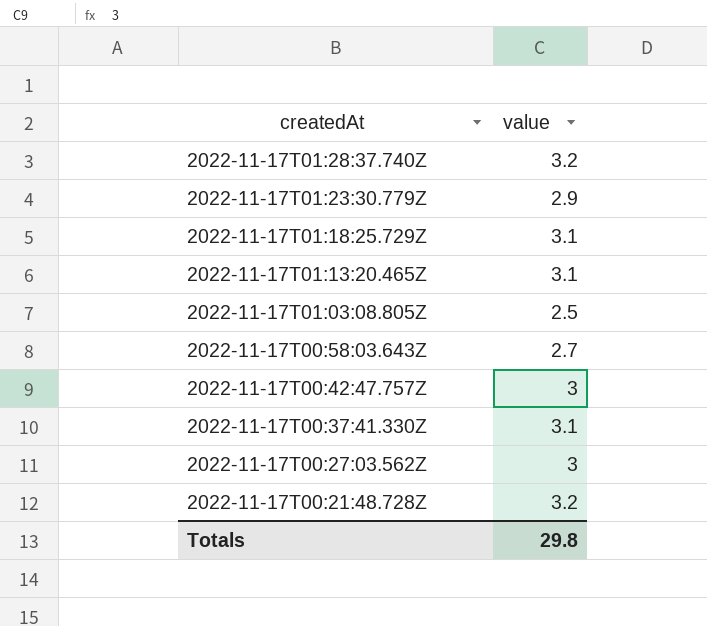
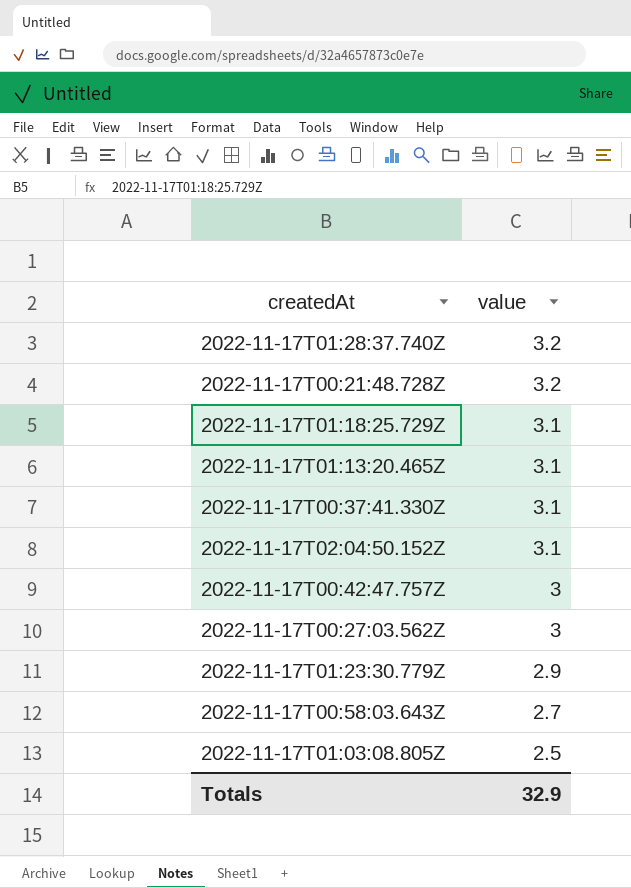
row order: createdAt descending -> value descending
row 2022-11-17T02:04:50.152Z: none -> 3.1
Totals | value: 29.8 -> 32.9

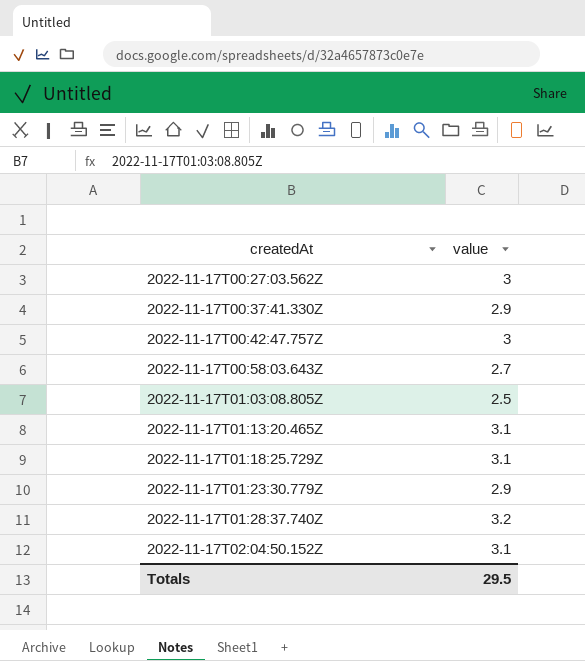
row order: value descending -> createdAt ascending
row 2022-11-17T00:21:48.728Z: 3.2 -> none
2022-11-17T00:37:41.330Z | value: 3.1 -> 2.9
Totals | value: 32.9 -> 29.5

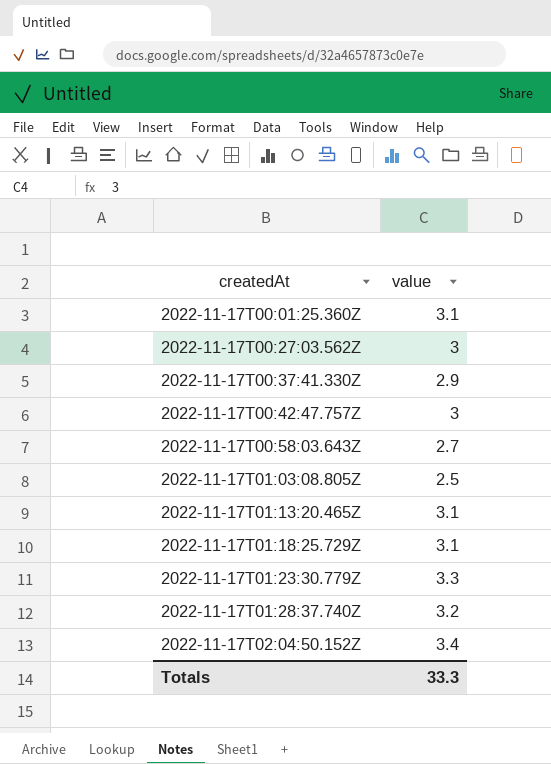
row 2022-11-17T00:01:25.360Z: none -> 3.1
2022-11-17T01:23:30.779Z | value: 2.9 -> 3.3
2022-11-17T02:04:50.152Z | value: 3.1 -> 3.4
Totals | value: 29.5 -> 33.3

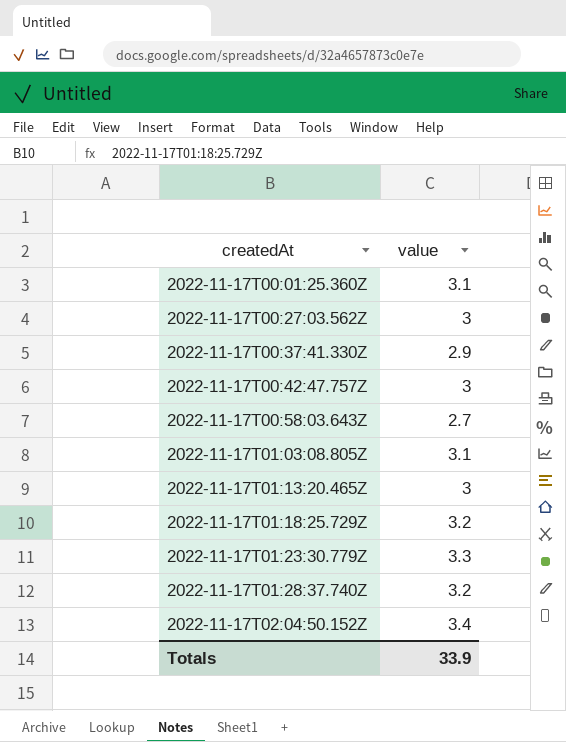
2022-11-17T01:03:08.805Z | value: 2.5 -> 3.1
2022-11-17T01:13:20.465Z | value: 3.1 -> 3
2022-11-17T01:18:25.729Z | value: 3.1 -> 3.2
Totals | value: 33.3 -> 33.9

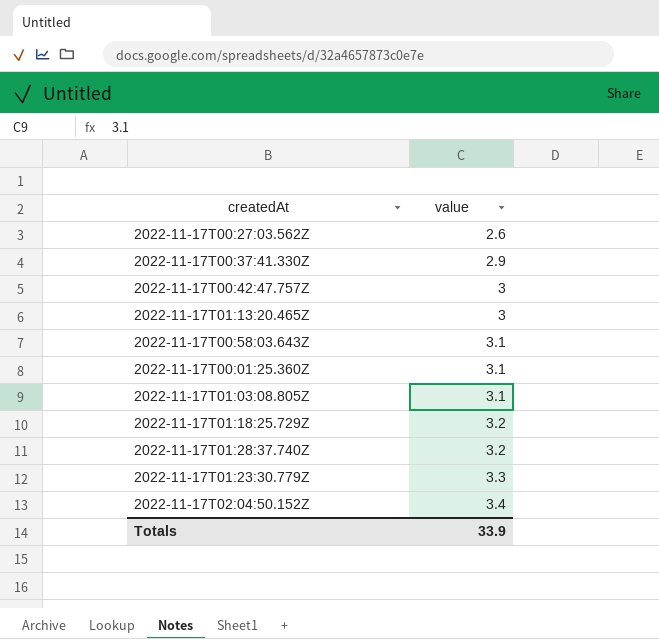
row order: createdAt ascending -> value ascending
2022-11-17T00:27:03.562Z | value: 3 -> 2.6
2022-11-17T00:58:03.643Z | value: 2.7 -> 3.1

